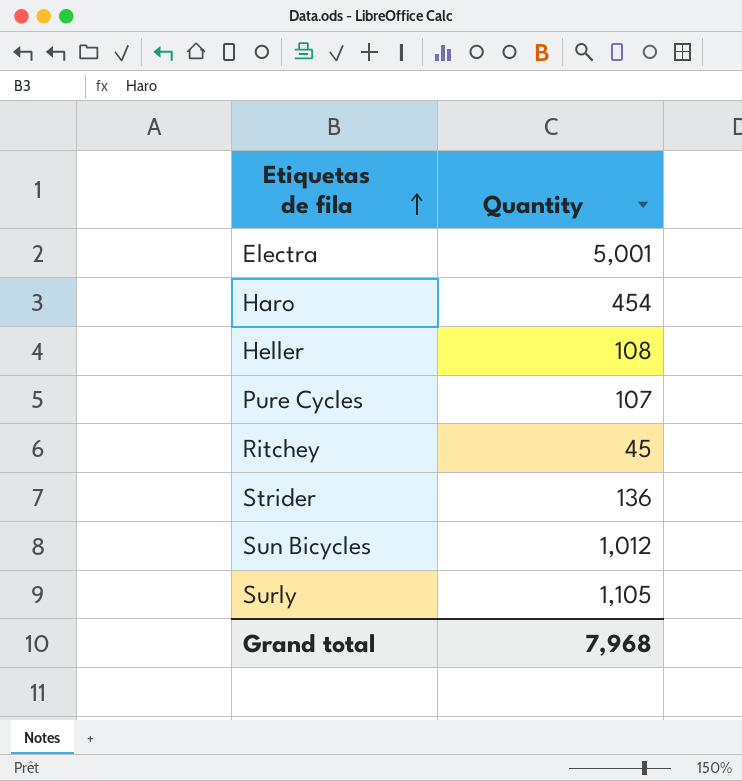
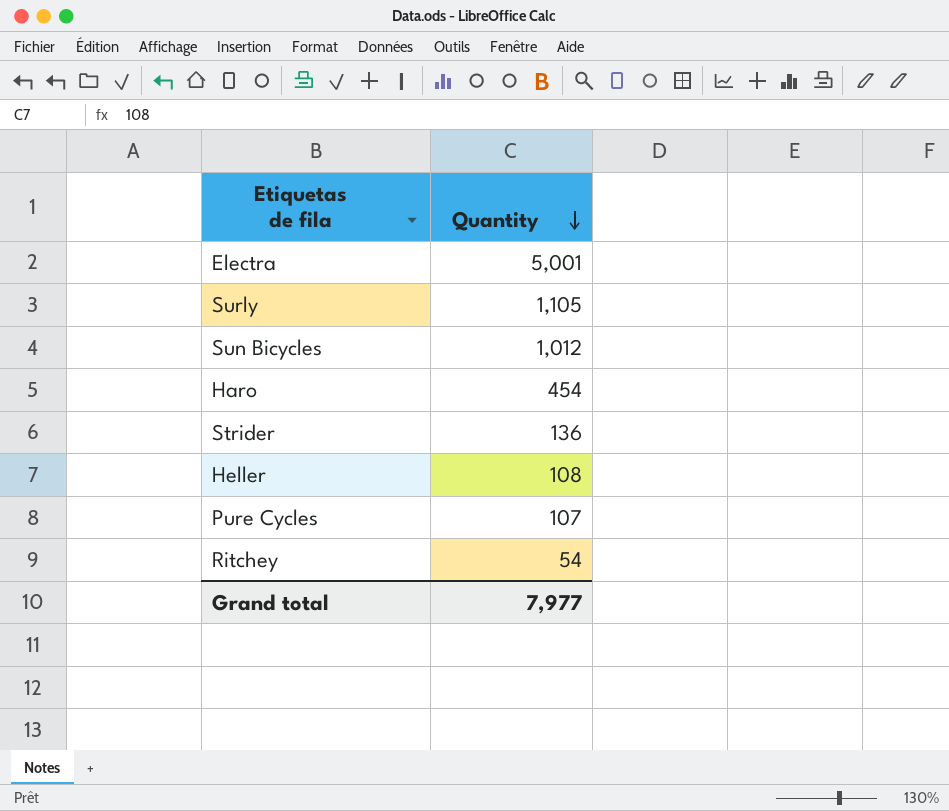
row order: Etiquetas de fila ascending -> Quantity descending
Ritchey | Quantity: 45 -> 54
Grand total | Quantity: 7,968 -> 7,977

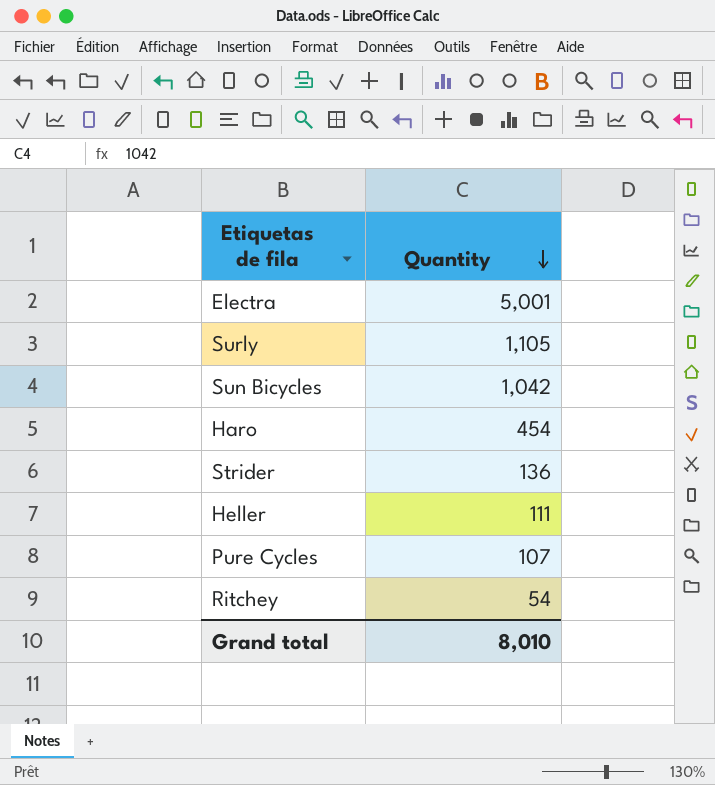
Sun Bicycles | Quantity: 1,012 -> 1,042
Heller | Quantity: 108 -> 111
Grand total | Quantity: 7,977 -> 8,010

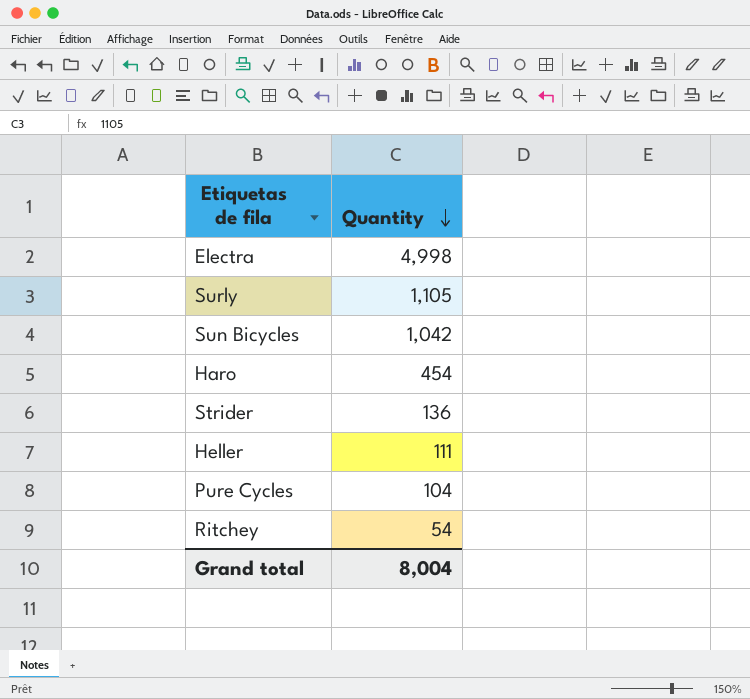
Electra | Quantity: 5,001 -> 4,998
Pure Cycles | Quantity: 107 -> 104
Grand total | Quantity: 8,010 -> 8,004

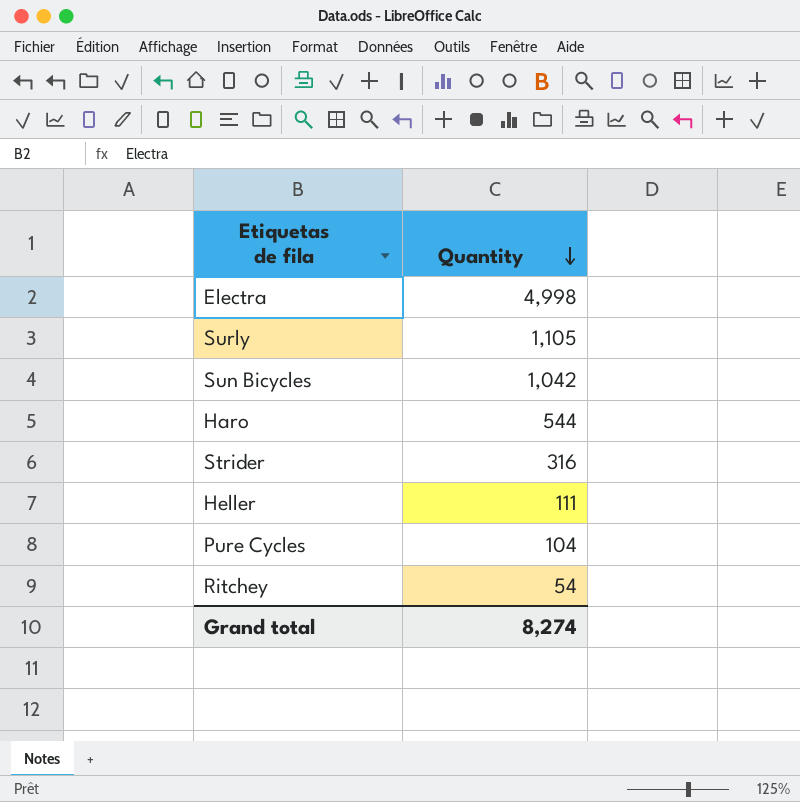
Haro | Quantity: 454 -> 544
Strider | Quantity: 136 -> 316
Grand total | Quantity: 8,004 -> 8,274

